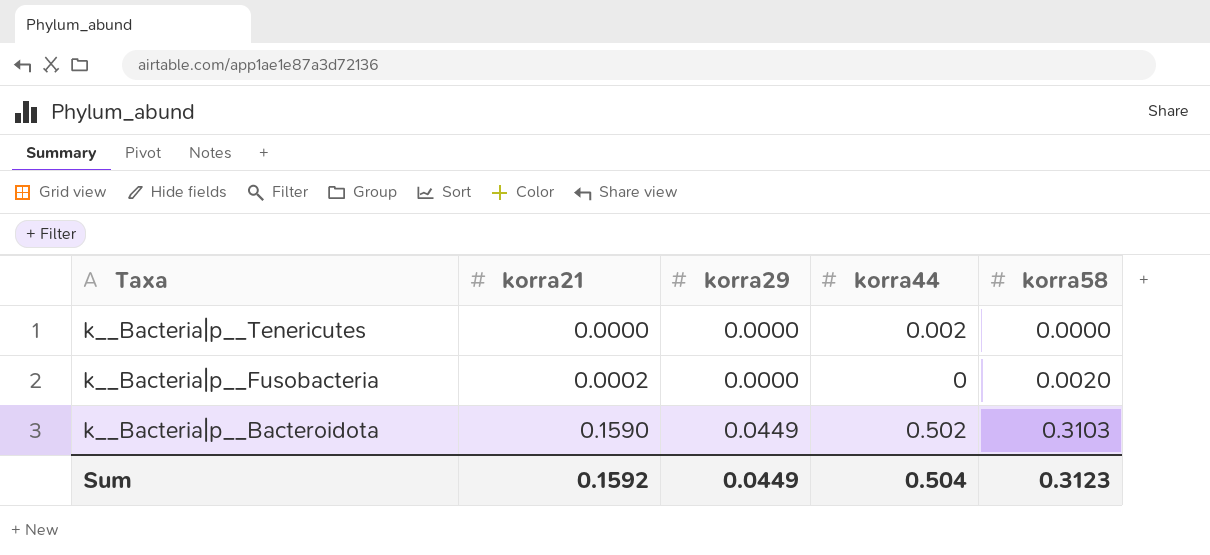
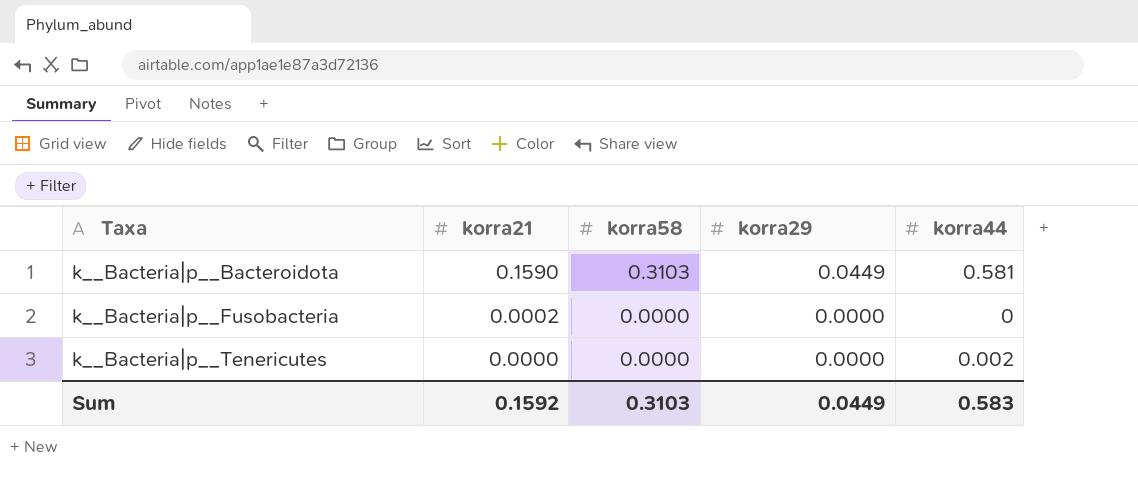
row order: Taxa descending -> Taxa ascending
column korra58 | position: 5 -> 3
k__Bacteria|p__Bacteroidota | korra44: 0.502 -> 0.581
k__Bacteria|p__Fusobacteria | korra58: 0.0020 -> 0.0000
Sum | korra58: 0.3123 -> 0.3103
Sum | korra44: 0.504 -> 0.583

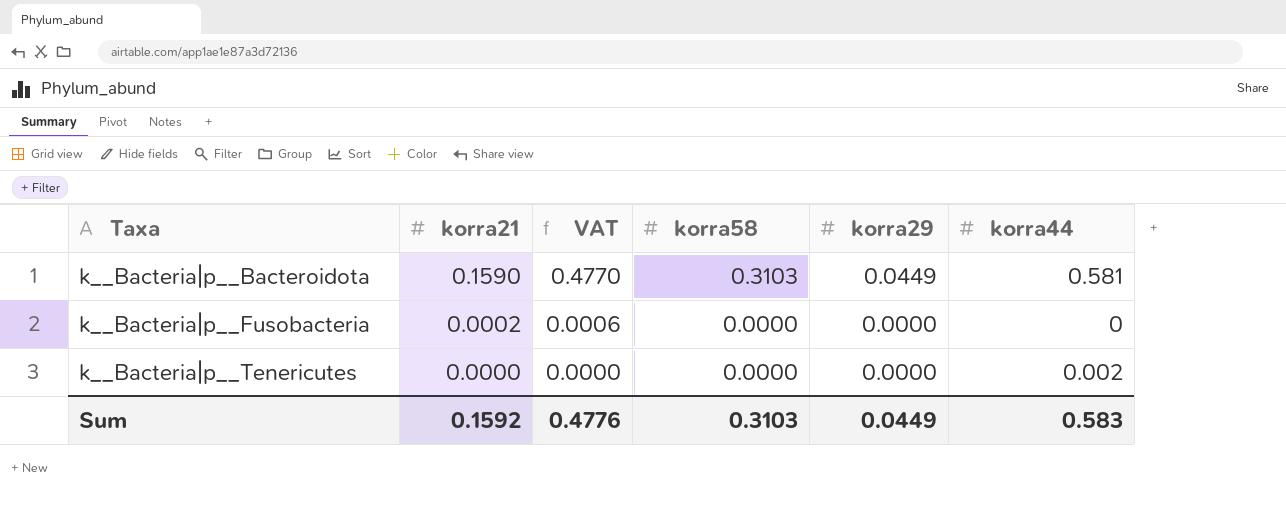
column VAT | formula: none -> [korra21] * 3

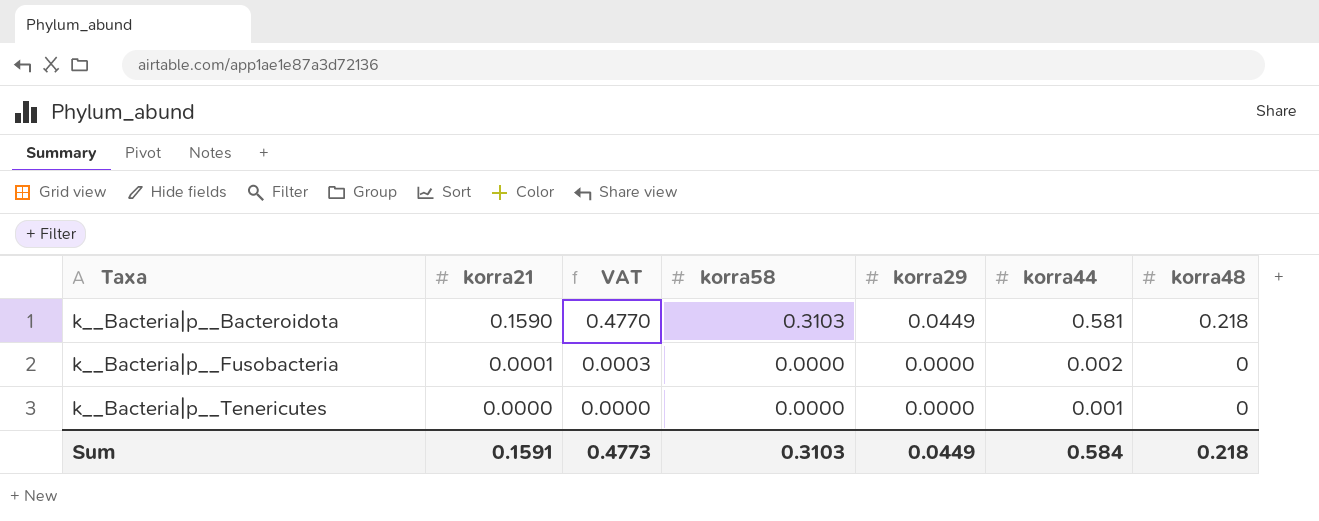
column korra48 | position: none -> 7
k__Bacteria|p__Fusobacteria | korra21: 0.0002 -> 0.0001
k__Bacteria|p__Fusobacteria | VAT: 0.0006 -> 0.0003
k__Bacteria|p__Fusobacteria | korra44: 0 -> 0.002
k__Bacteria|p__Tenericutes | korra44: 0.002 -> 0.001
Sum | korra21: 0.1592 -> 0.1591
Sum | VAT: 0.4776 -> 0.4773
Sum | korra44: 0.583 -> 0.584

